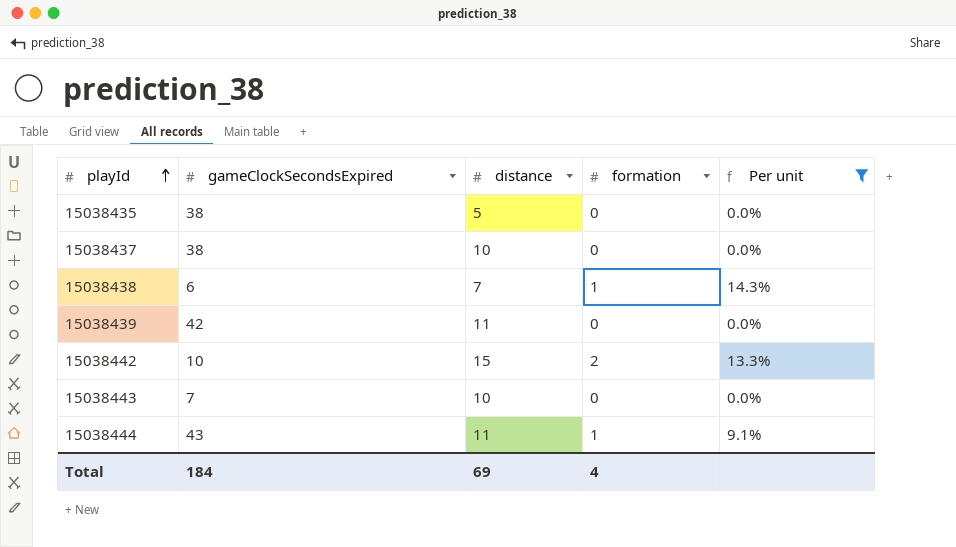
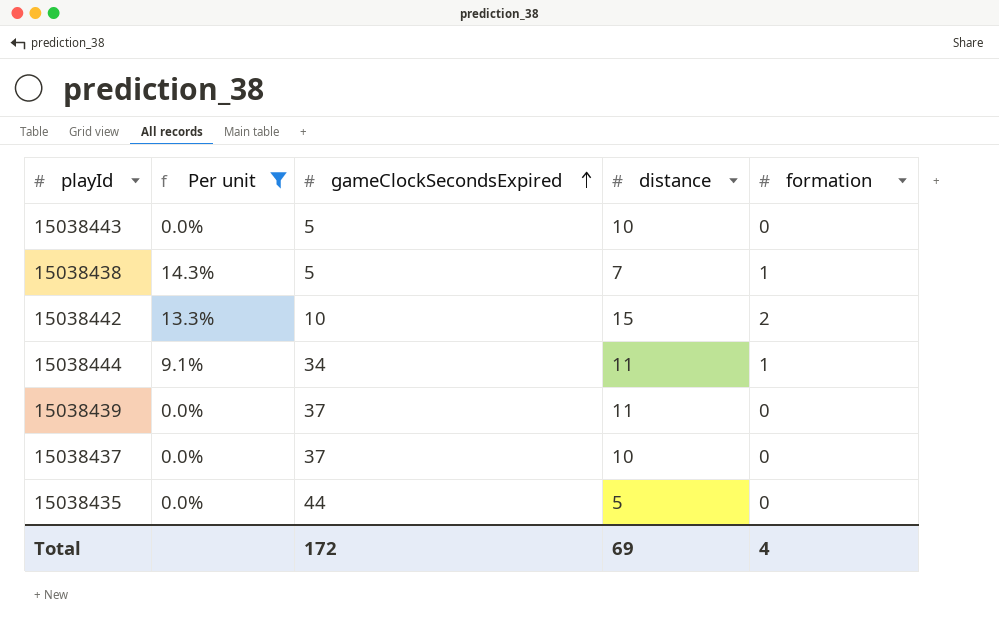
row order: playId ascending -> gameClockSecondsExpired ascending
column Per unit | position: 5 -> 2
15038443 | gameClockSecondsExpired: 7 -> 5
15038438 | gameClockSecondsExpired: 6 -> 5
15038444 | gameClockSecondsExpired: 43 -> 34
15038439 | gameClockSecondsExpired: 42 -> 37
15038437 | gameClockSecondsExpired: 38 -> 37
15038435 | gameClockSecondsExpired: 38 -> 44
Total | gameClockSecondsExpired: 184 -> 172

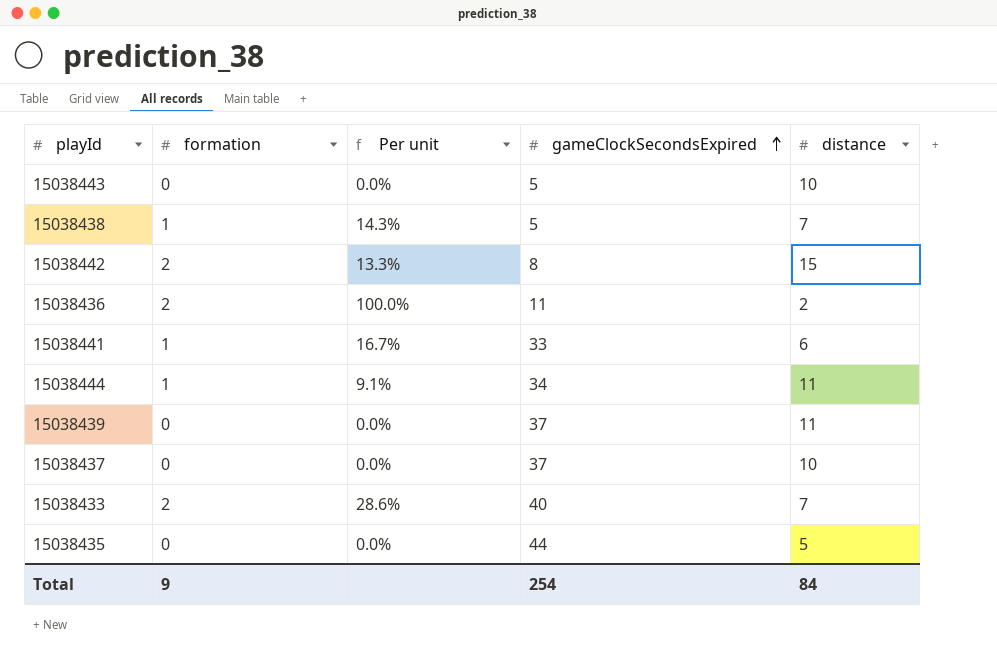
filter: Per unit <= 14.3% -> none
column formation | position: 5 -> 2
15038442 | gameClockSecondsExpired: 10 -> 8
Total | formation: 4 -> 9
Total | gameClockSecondsExpired: 172 -> 254
Total | distance: 69 -> 84

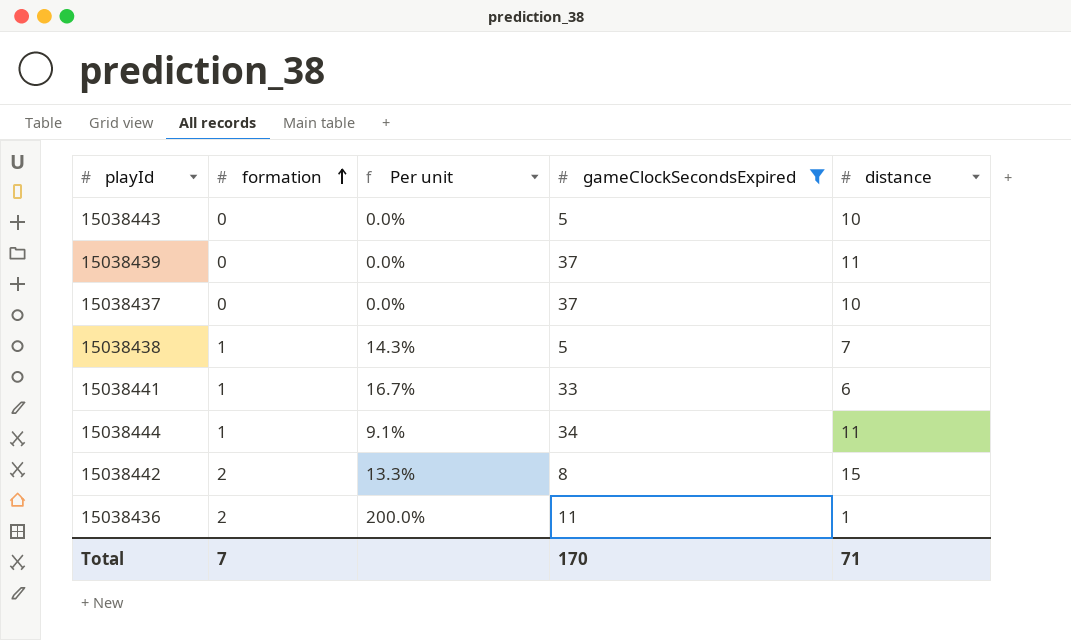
filter: none -> gameClockSecondsExpired <= 37
row order: gameClockSecondsExpired ascending -> formation ascending
15038436 | Per unit: 100.0% -> 200.0%
15038436 | distance: 2 -> 1
Total | formation: 9 -> 7
Total | gameClockSecondsExpired: 254 -> 170
Total | distance: 84 -> 71

